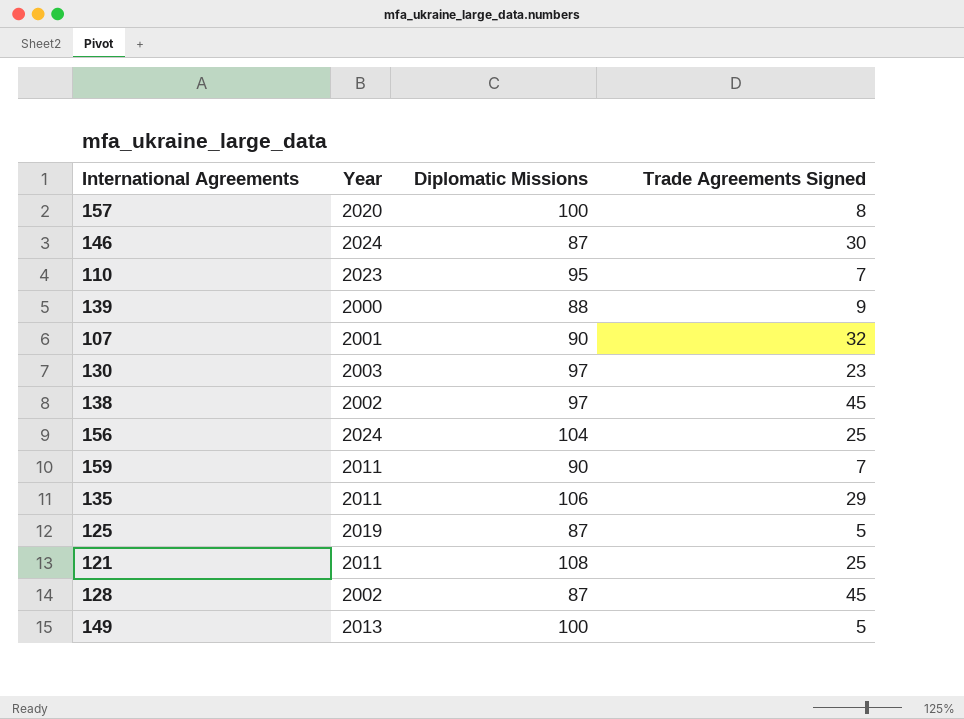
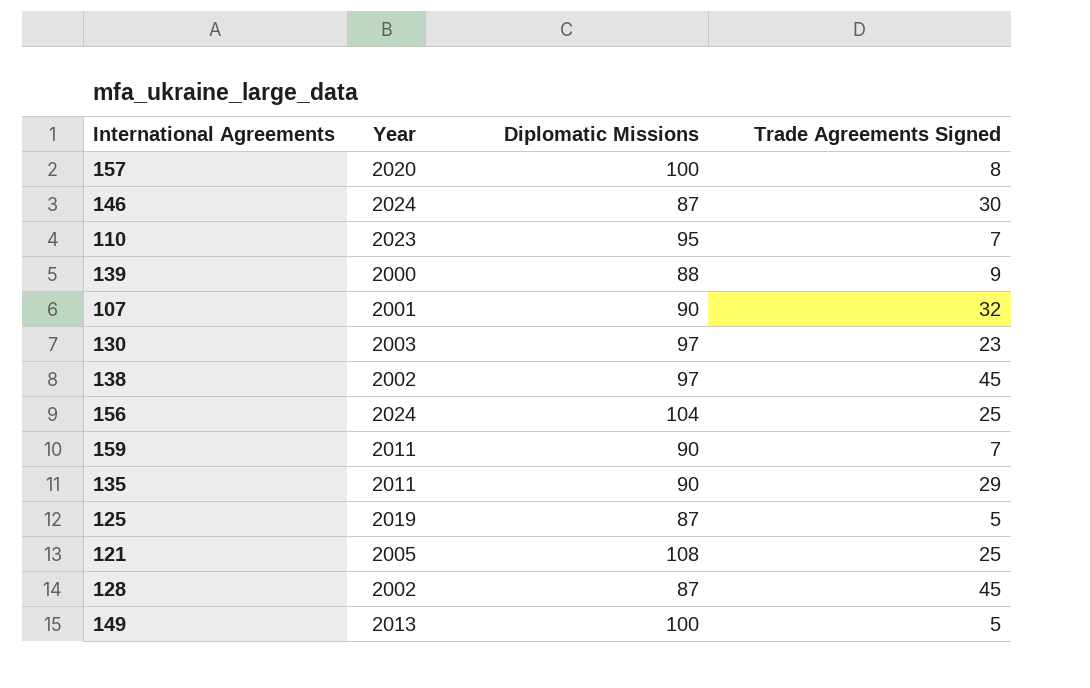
135 | Diplomatic Missions: 106 -> 90
121 | Year: 2011 -> 2005

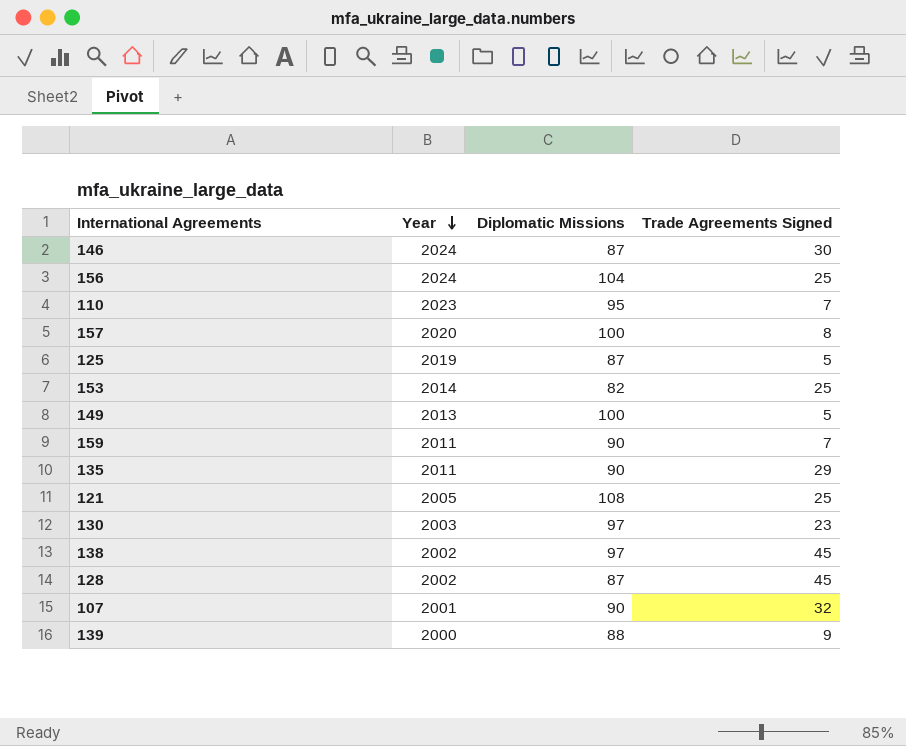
row order: none -> Year descending
row 153: none -> 2014 | 82 | 25

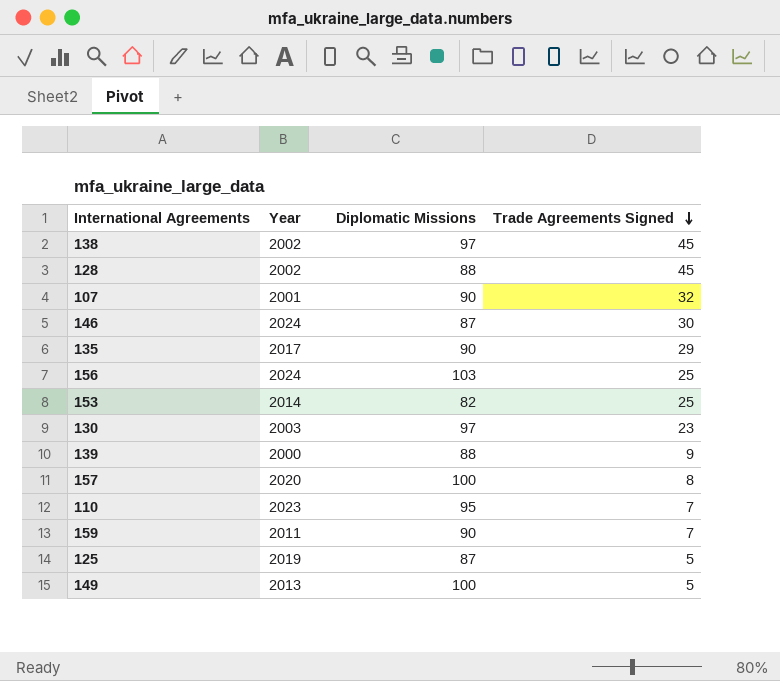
row order: Year descending -> Trade Agreements Signed descending
row 121: 2005 | 108 | 25 -> none
128 | Diplomatic Missions: 87 -> 88
135 | Year: 2011 -> 2017
156 | Diplomatic Missions: 104 -> 103

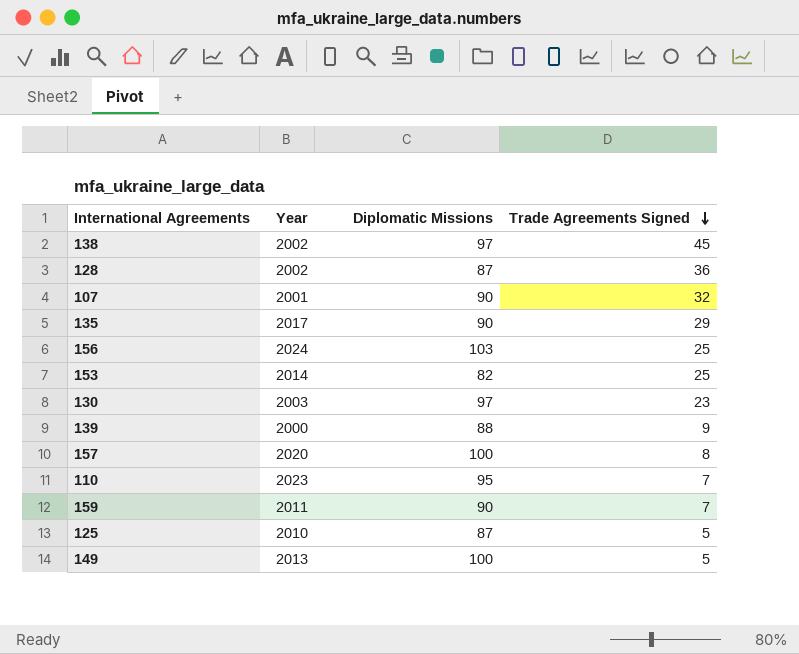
row 146: 2024 | 87 | 30 -> none
128 | Diplomatic Missions: 88 -> 87
128 | Trade Agreements Signed: 45 -> 36
125 | Year: 2019 -> 2010

